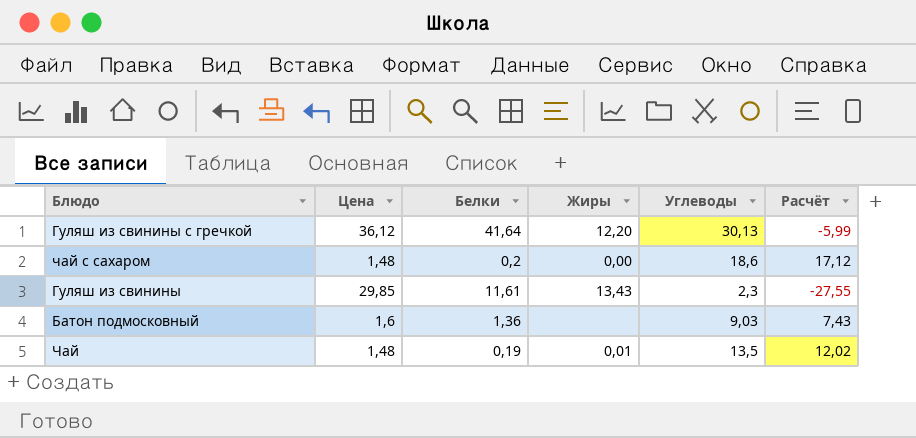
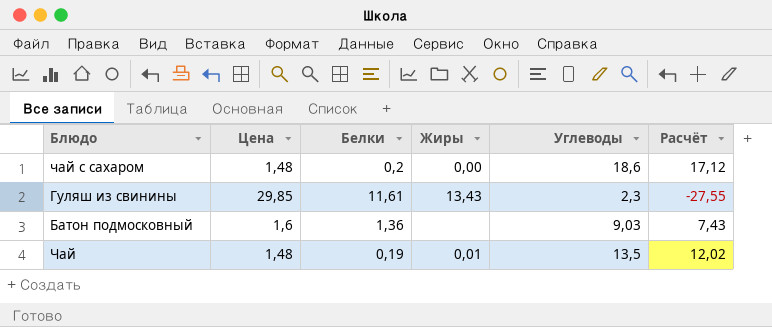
row Гуляш из свинины с гречкой: 36,12 | 41,64 | 12,20 | 30,13 | -5,99 -> none

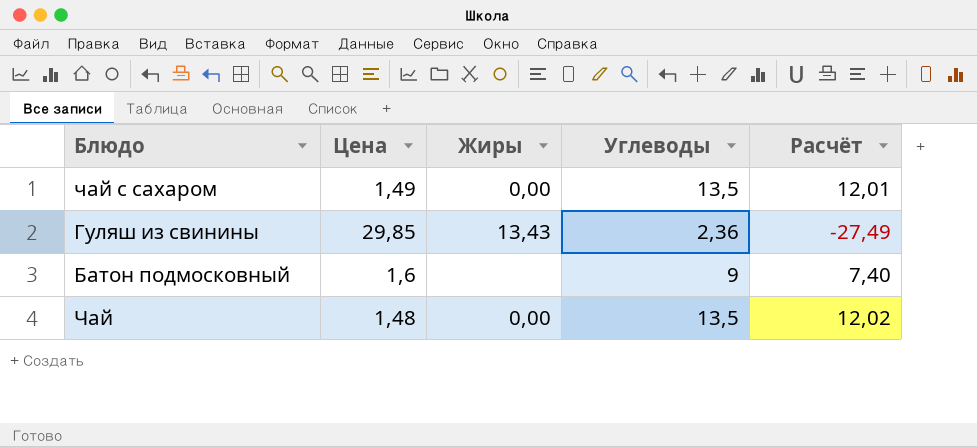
column Белки | position: 3 -> none
чай с сахаром | Цена: 1,48 -> 1,49
чай с сахаром | Углеводы: 18,6 -> 13,5
чай с сахаром | Расчёт: 17,12 -> 12,01
Гуляш из свинины | Углеводы: 2,3 -> 2,36
Гуляш из свинины | Расчёт: -27,55 -> -27,49
Батон подмосковный | Углеводы: 9,03 -> 9
Батон подмосковный | Расчёт: 7,43 -> 7,40
Чай | Жиры: 0,01 -> 0,00

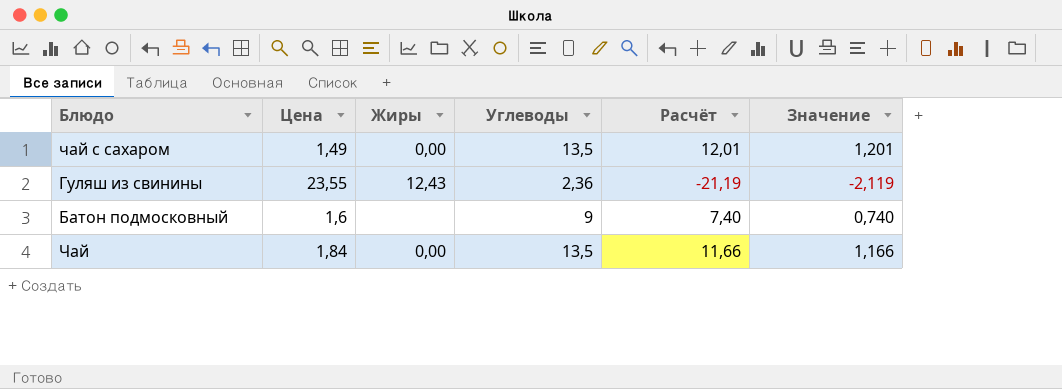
column Значение | formula: none -> [Расчёт] * 0,1
Гуляш из свинины | Цена: 29,85 -> 23,55
Гуляш из свинины | Жиры: 13,43 -> 12,43
Гуляш из свинины | Расчёт: -27,49 -> -21,19
Чай | Цена: 1,48 -> 1,84
Чай | Расчёт: 12,02 -> 11,66

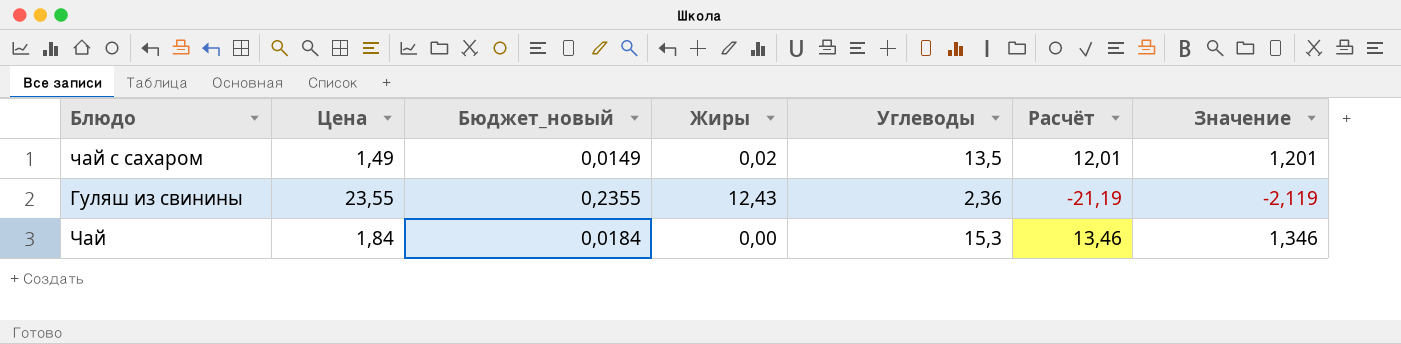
column Бюджет_новый | formula: none -> [Цена] * 0,01
row Батон подмосковный: 1,6 | none | 9 | 7,40 | 0,740 -> none
чай с сахаром | Жиры: 0,00 -> 0,02
Чай | Углеводы: 13,5 -> 15,3
Чай | Расчёт: 11,66 -> 13,46
Чай | Значение: 1,166 -> 1,346

